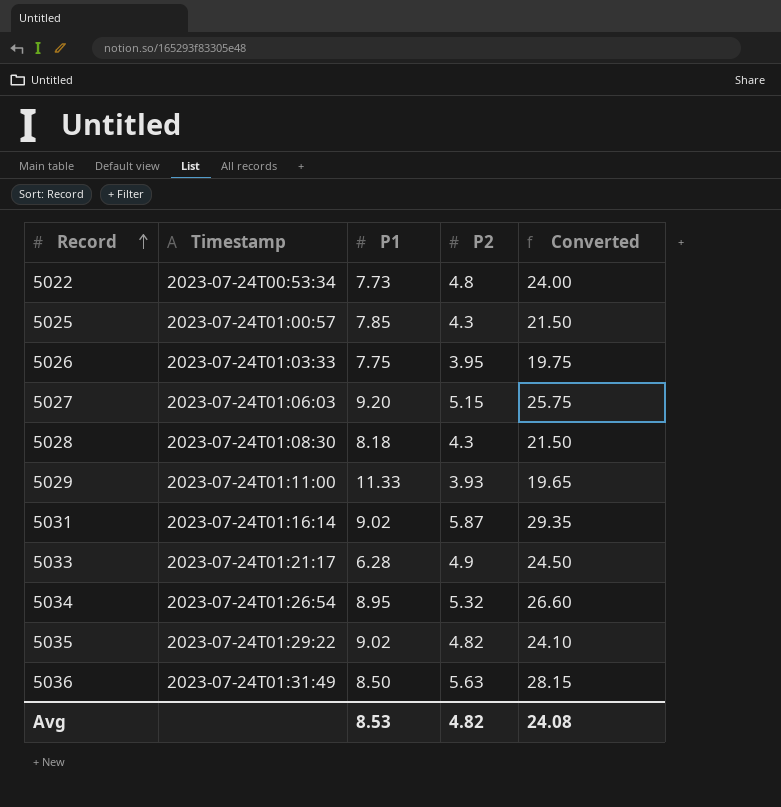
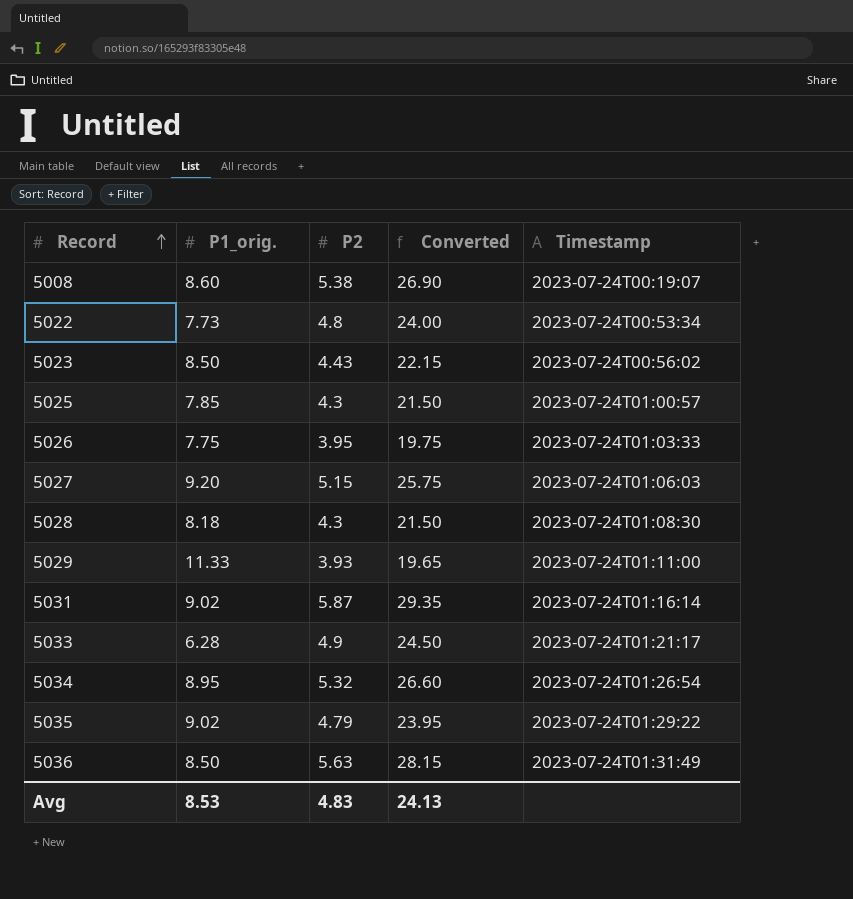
column name: P1 -> P1_orig.
column Timestamp | position: 2 -> 5
row 5008: none -> 8.60 | 5.38 | 26.90 | 2023-07-24T00:19:07
row 5023: none -> 8.50 | 4.43 | 22.15 | 2023-07-24T00:56:02
5035 | P2: 4.82 -> 4.79
5035 | Converted: 24.10 -> 23.95
Avg | P2: 4.82 -> 4.83
Avg | Converted: 24.08 -> 24.13

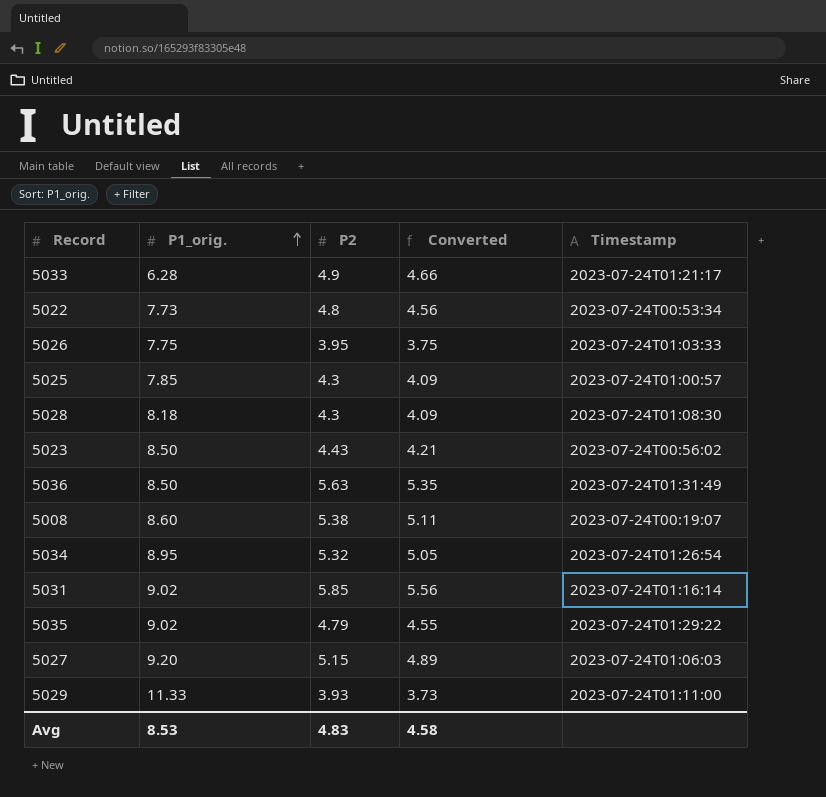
row order: Record ascending -> P1_orig. ascending
column Converted | formula: [P2] * 5 -> [P2] * 0.95
5031 | P2: 5.87 -> 5.85
Avg | Converted: 24.13 -> 4.58

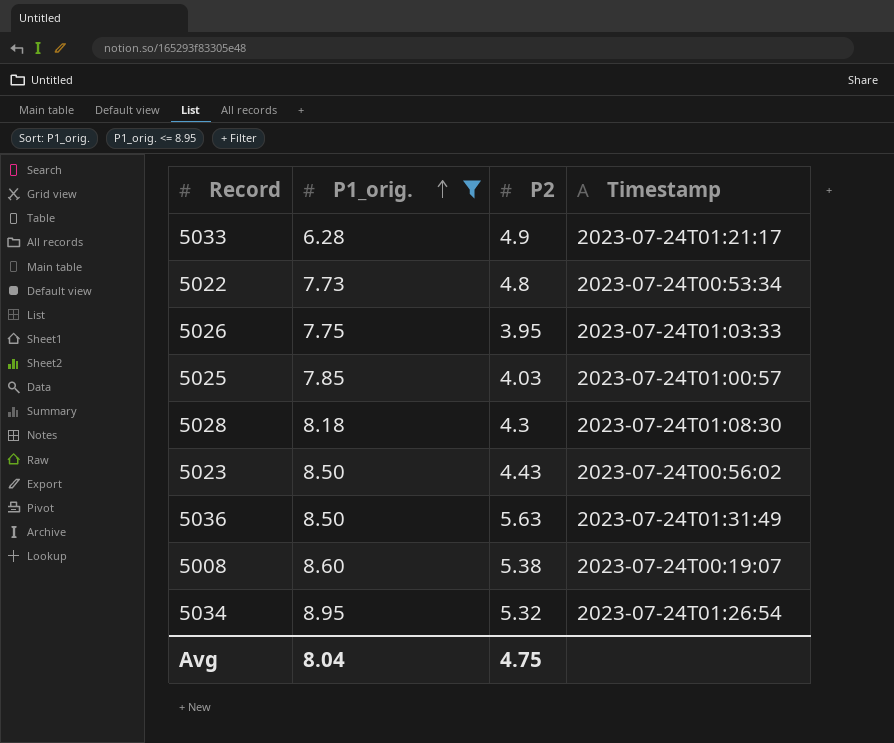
filter: none -> P1_orig. <= 8.95
column Converted | formula: [P2] * 0.95 -> none
5025 | P2: 4.3 -> 4.03
Avg | P1_orig.: 8.53 -> 8.04
Avg | P2: 4.83 -> 4.75

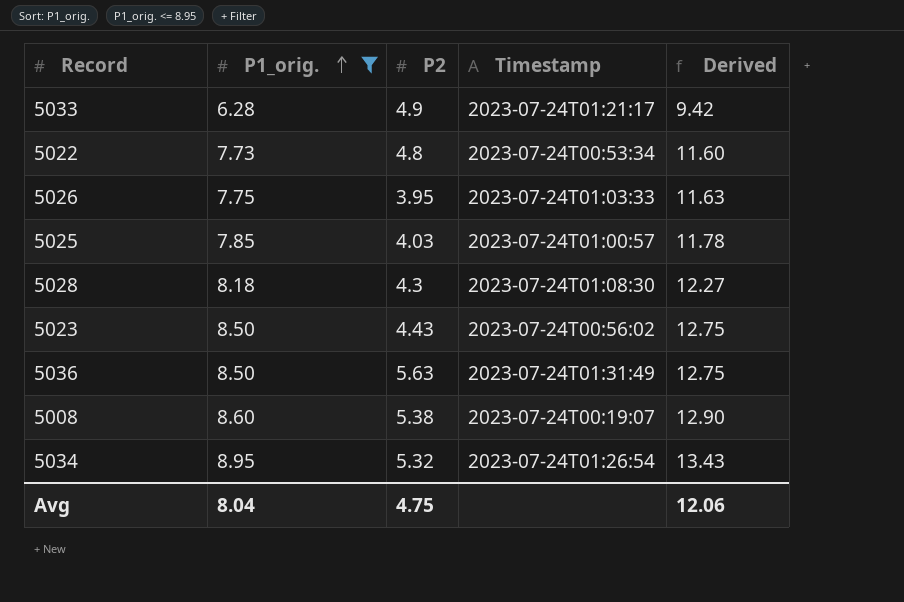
column Derived | formula: none -> [P1_orig.] * 1.5

